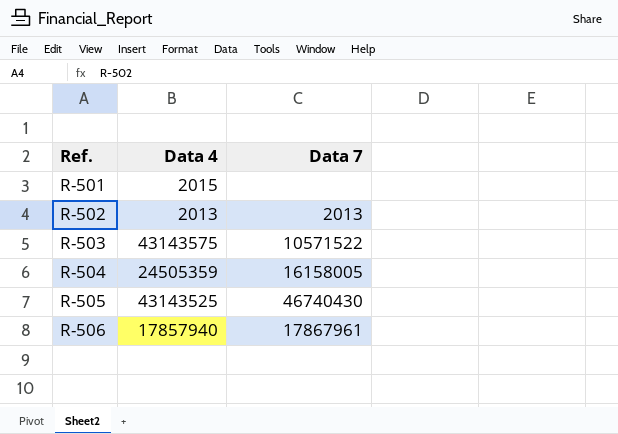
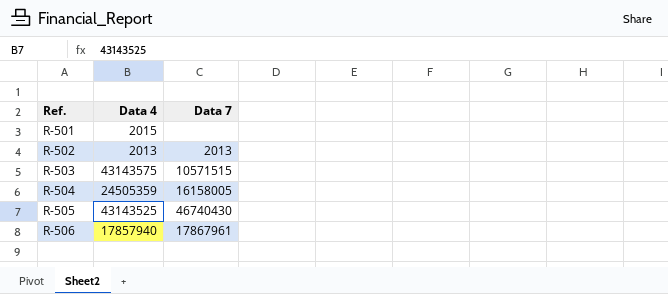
R-503 | Data 7: 10571522 -> 10571515

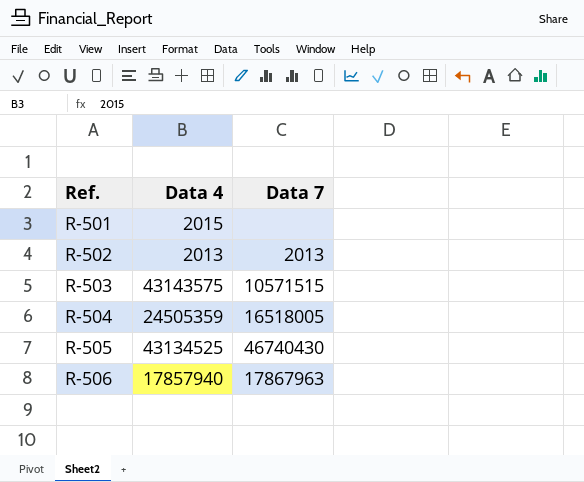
R-504 | Data 7: 16158005 -> 16518005
R-505 | Data 4: 43143525 -> 43134525
R-506 | Data 7: 17867961 -> 17867963

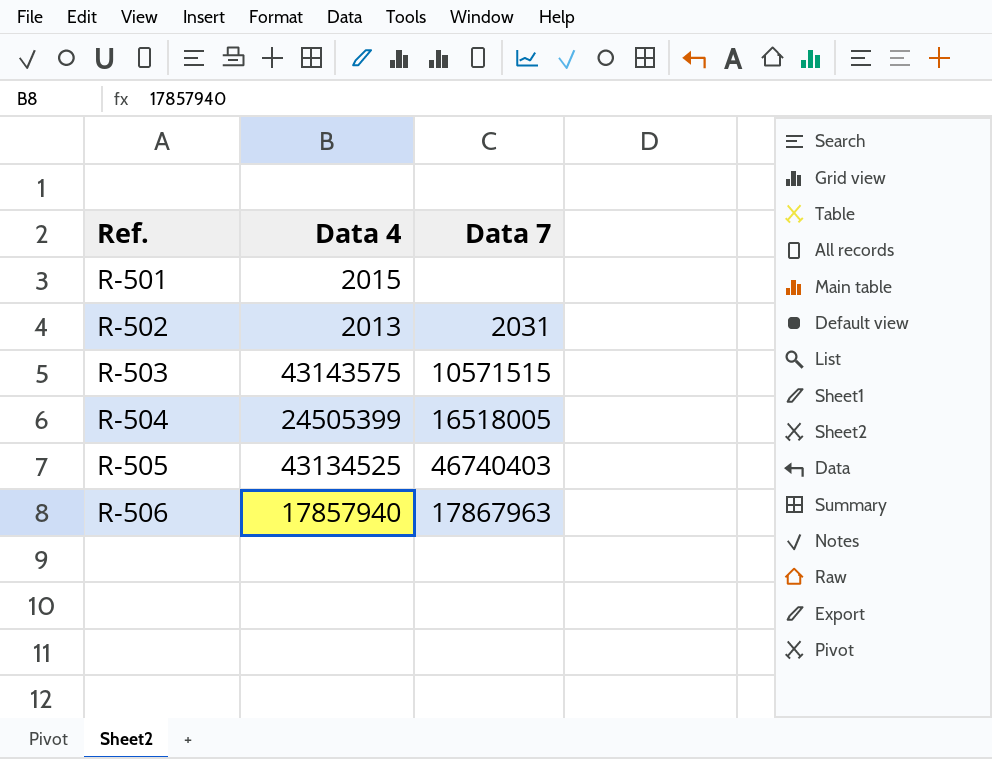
R-502 | Data 7: 2013 -> 2031
R-504 | Data 4: 24505359 -> 24505399
R-505 | Data 7: 46740430 -> 46740403

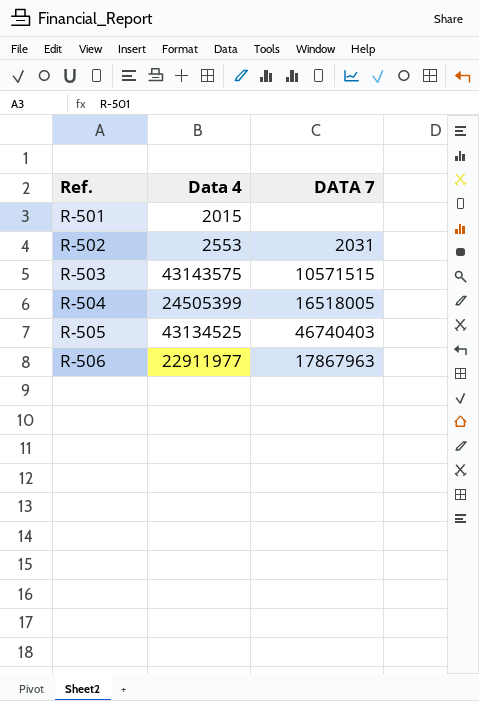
column name: Data 7 -> DATA 7
R-502 | Data 4: 2013 -> 2553
R-506 | Data 4: 17857940 -> 22911977

